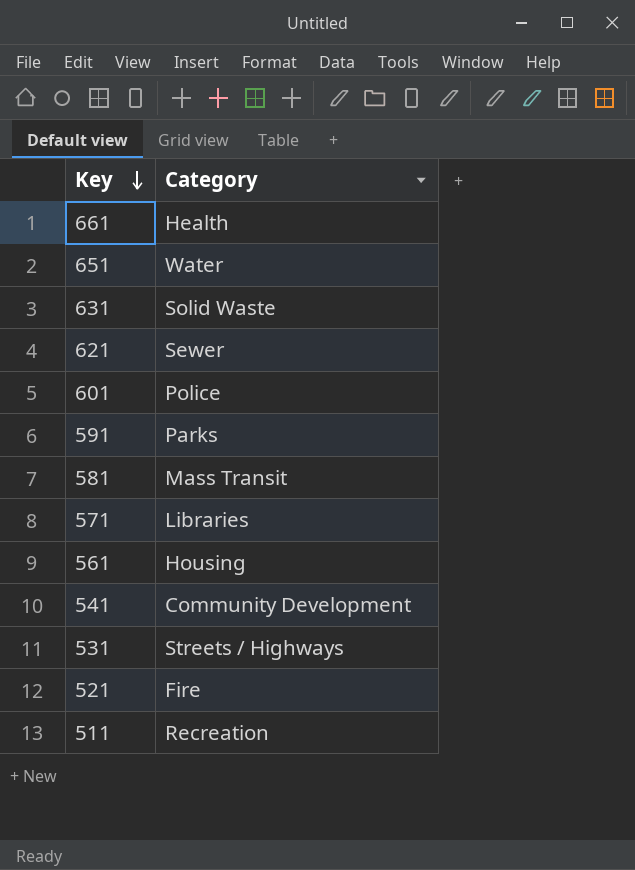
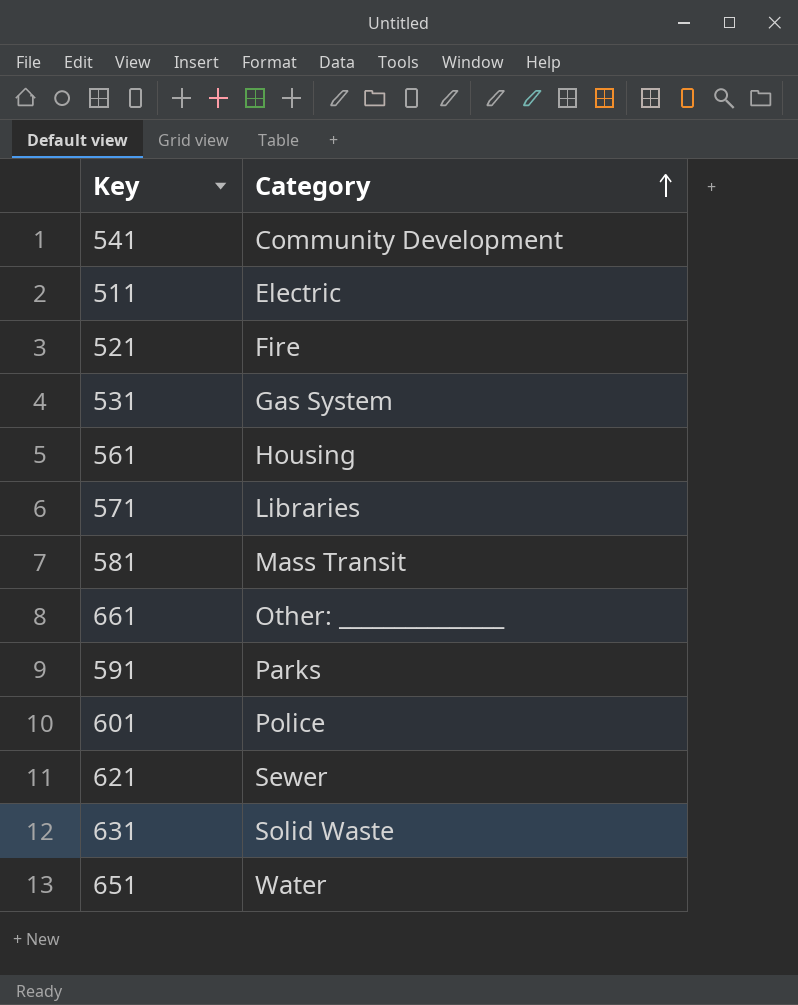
row order: Key descending -> Category ascending
511 | Category: Recreation -> Electric
531 | Category: Streets / Highways -> Gas System
661 | Category: Health -> Other: _______________

